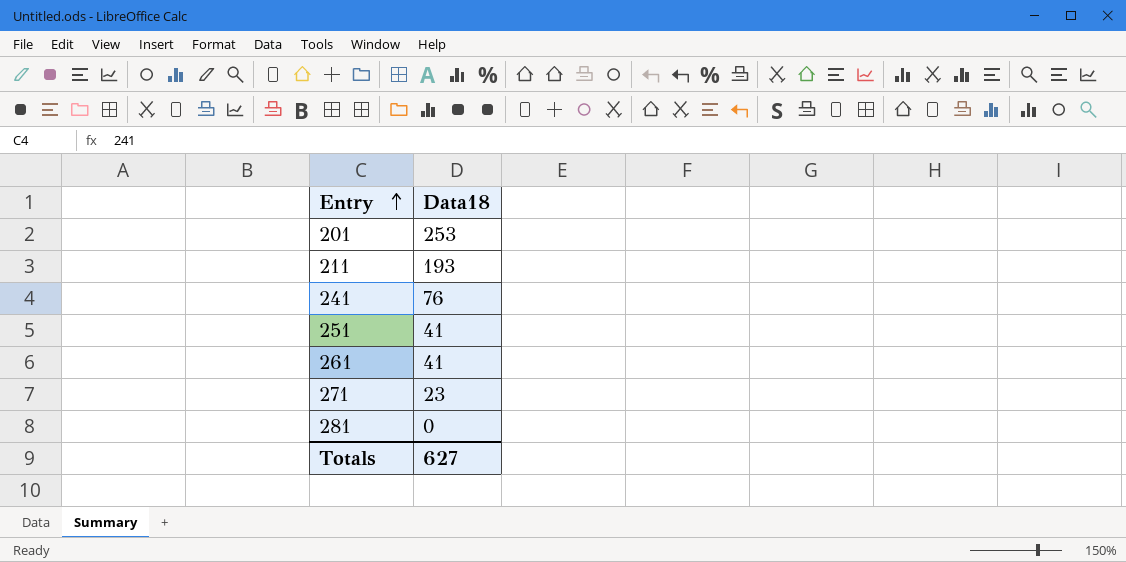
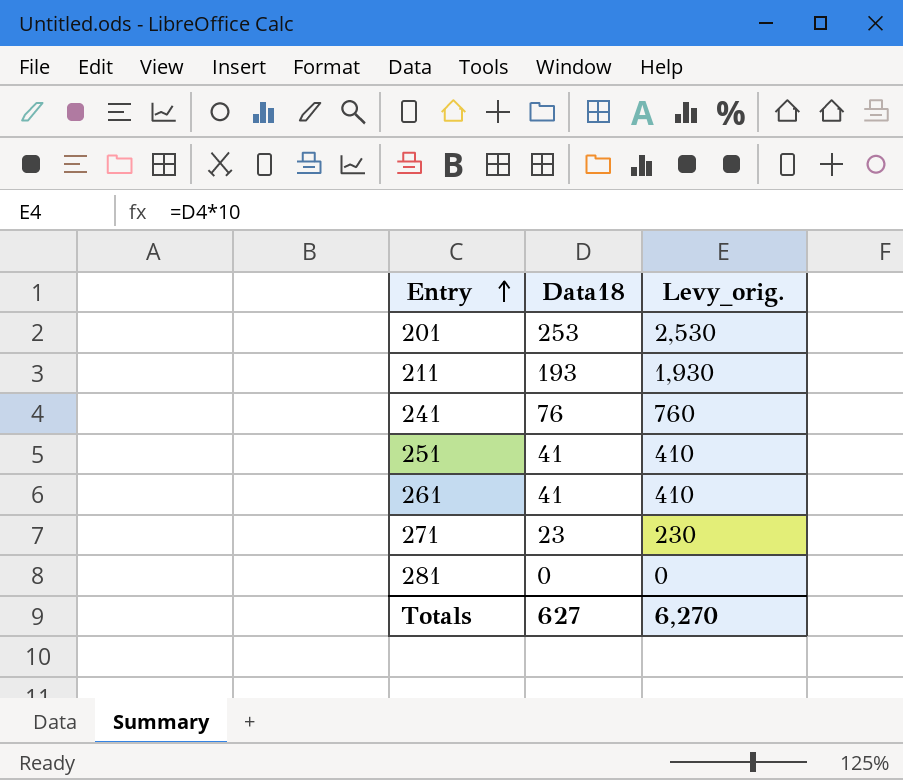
column Levy_orig. | formula: none -> [Data18] * 10

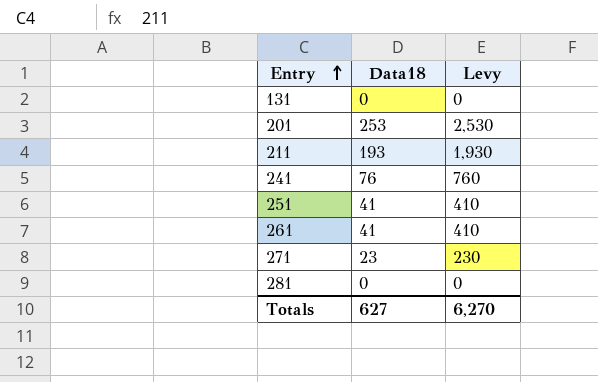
column name: Levy_orig. -> Levy
row 131: none -> 0 | 0

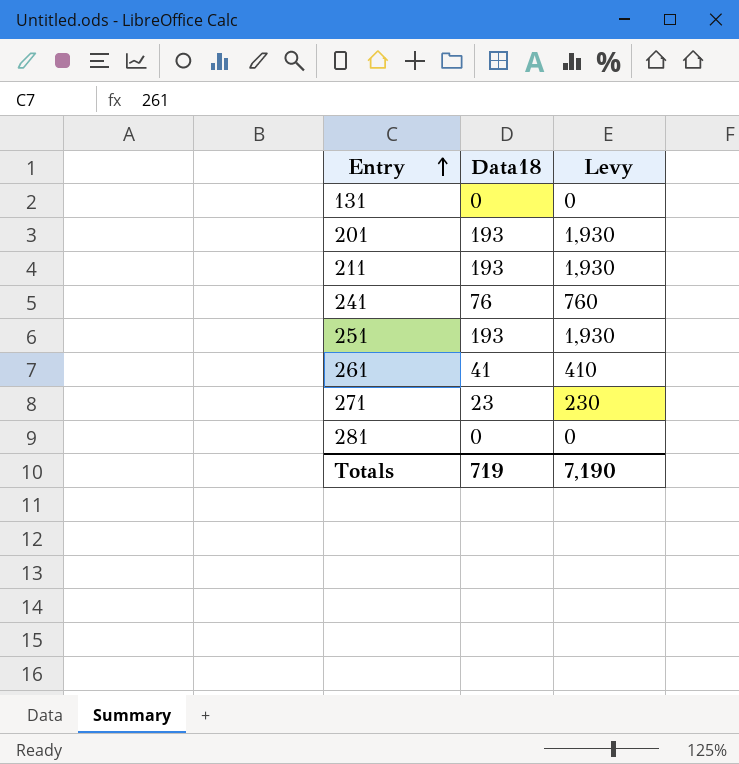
201 | Data18: 253 -> 193
201 | Levy: 2,530 -> 1,930
251 | Data18: 41 -> 193
251 | Levy: 410 -> 1,930
Totals | Data18: 627 -> 719
Totals | Levy: 6,270 -> 7,190

